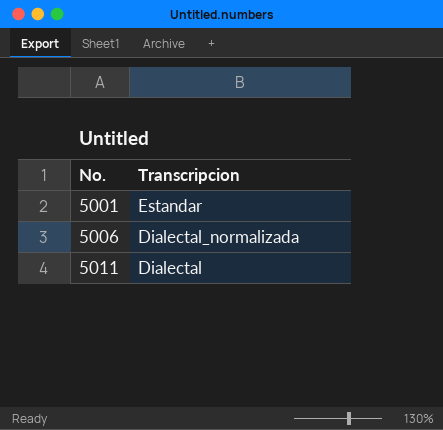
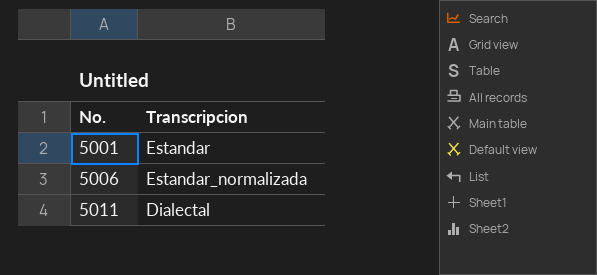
5006 | Transcripcion: Dialectal_normalizada -> Estandar_normalizada

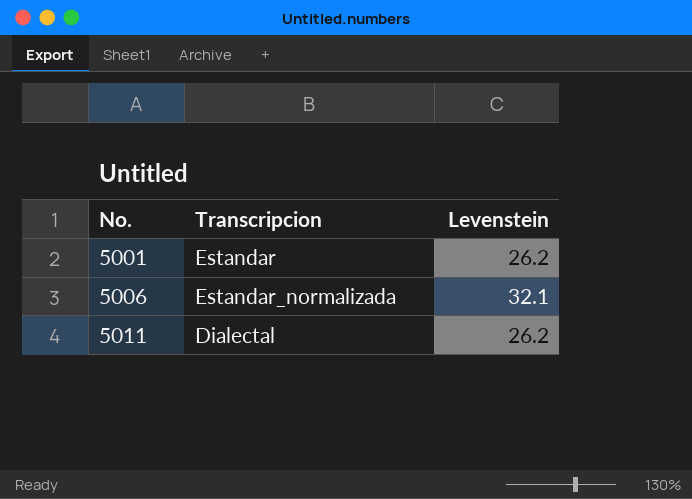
column Levenstein | position: none -> 3

